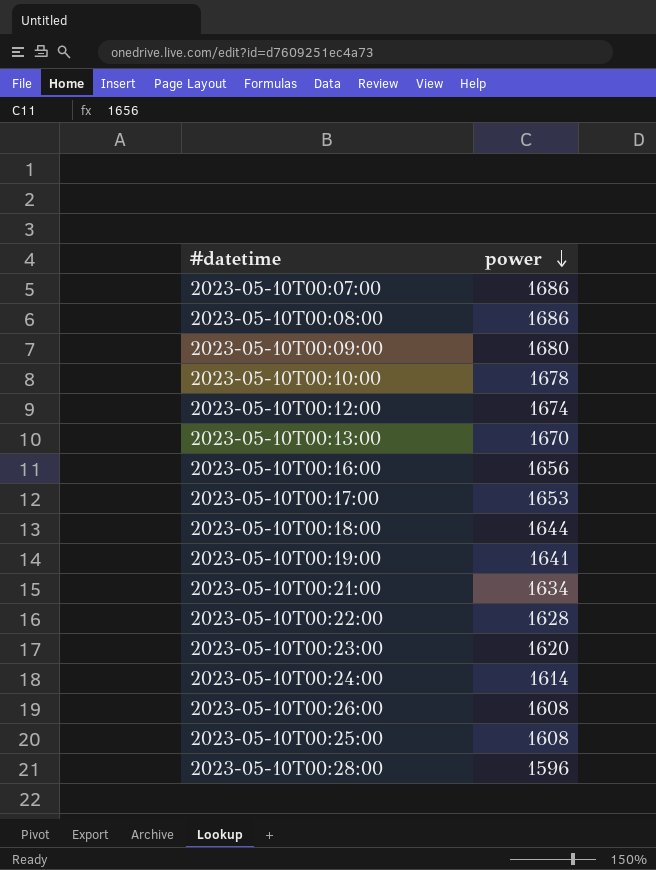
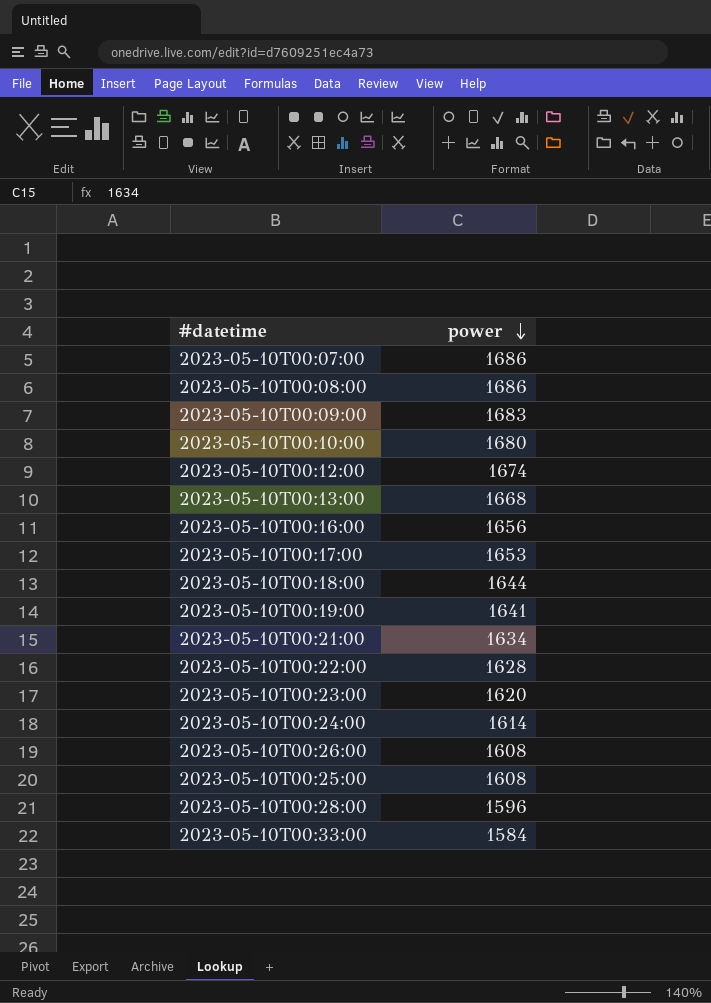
2023-05-10T00:09:00 | power: 1680 -> 1683
2023-05-10T00:10:00 | power: 1678 -> 1680
2023-05-10T00:13:00 | power: 1670 -> 1668
row 2023-05-10T00:33:00: none -> 1584

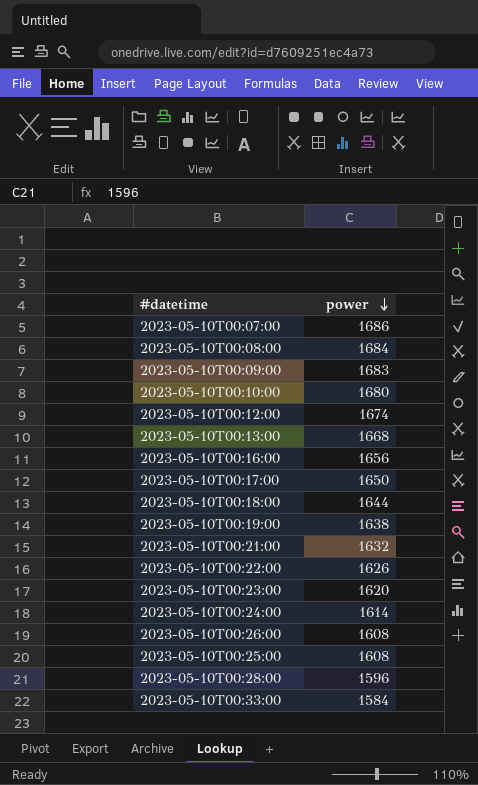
2023-05-10T00:08:00 | power: 1686 -> 1684
2023-05-10T00:17:00 | power: 1653 -> 1650
2023-05-10T00:19:00 | power: 1641 -> 1638
2023-05-10T00:21:00 | power: 1634 -> 1632
2023-05-10T00:22:00 | power: 1628 -> 1626

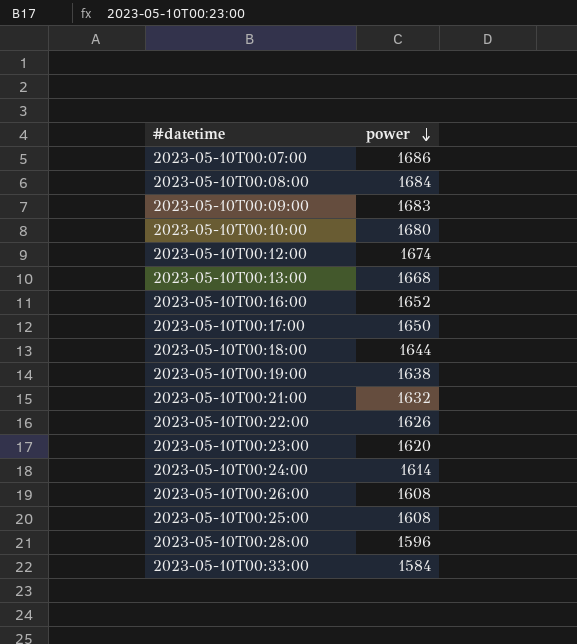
2023-05-10T00:16:00 | power: 1656 -> 1652

